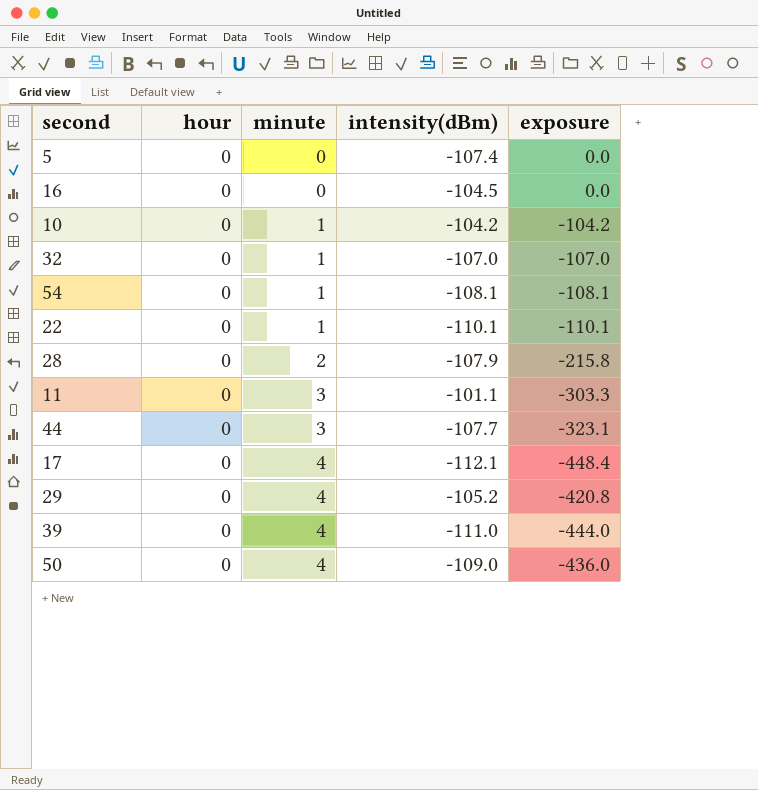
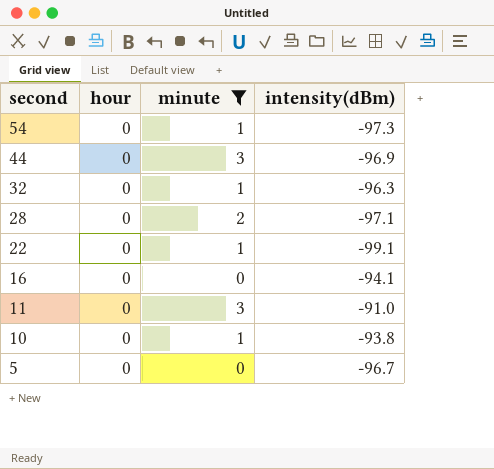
filter: none -> minute != 4
row order: minute ascending -> second descending
column exposure | formula: [minute] * [intensity(dBm)] -> none
54 | intensity(dBm): -108.1 -> -97.3
44 | intensity(dBm): -107.7 -> -96.9
32 | intensity(dBm): -107.0 -> -96.3
28 | intensity(dBm): -107.9 -> -97.1
22 | intensity(dBm): -110.1 -> -99.1
16 | intensity(dBm): -104.5 -> -94.1
11 | intensity(dBm): -101.1 -> -91.0
10 | intensity(dBm): -104.2 -> -93.8
5 | intensity(dBm): -107.4 -> -96.7

